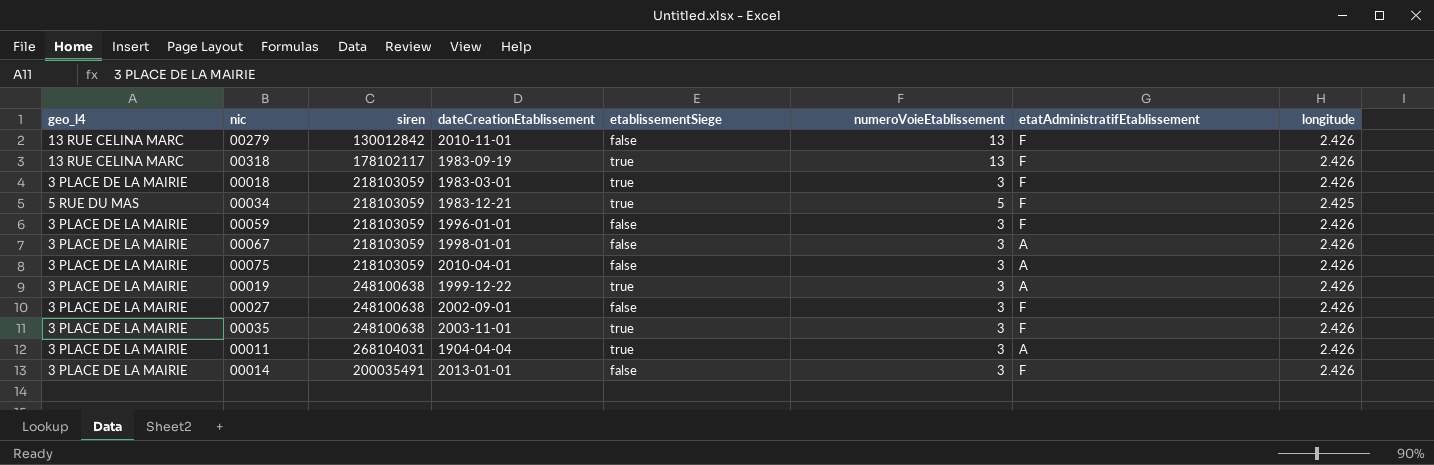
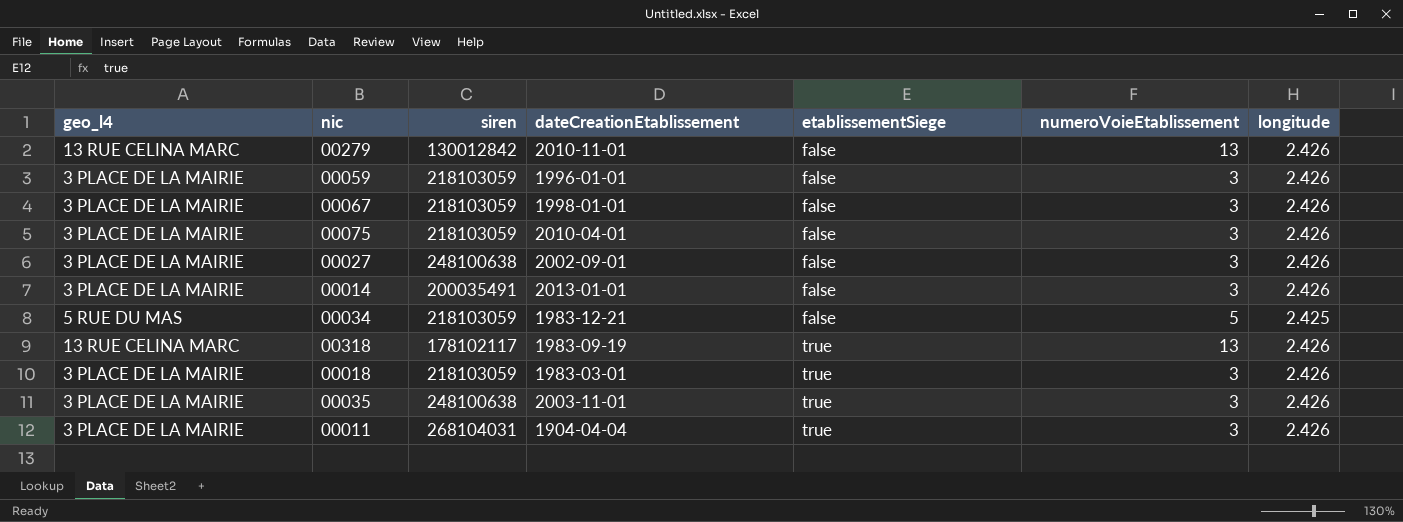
row order: none -> etablissementSiege ascending
column etatAdministratifEtablissement | position: 7 -> none
row 00019: 3 PLACE DE LA MAIRIE | 248100638 | 1999-12-22 | true | 3 | A | 2.426 -> none
00034 | etablissementSiege: true -> false

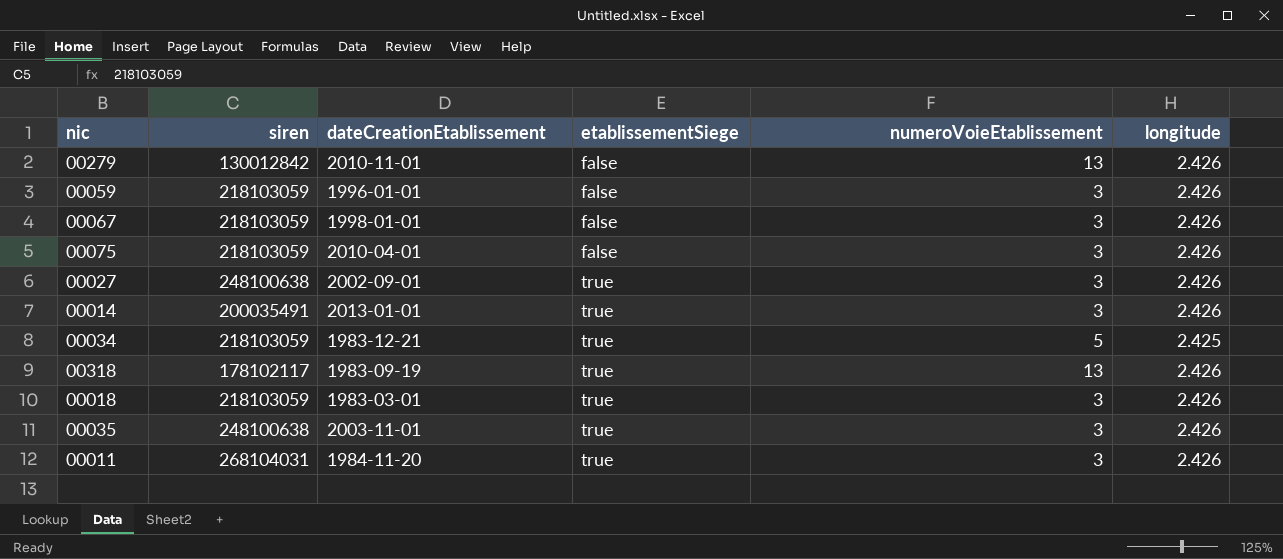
column geo_l4 | position: 1 -> none
00027 | etablissementSiege: false -> true
00014 | etablissementSiege: false -> true
00034 | etablissementSiege: false -> true
00011 | dateCreationEtablissement: 1904-04-04 -> 1984-11-20

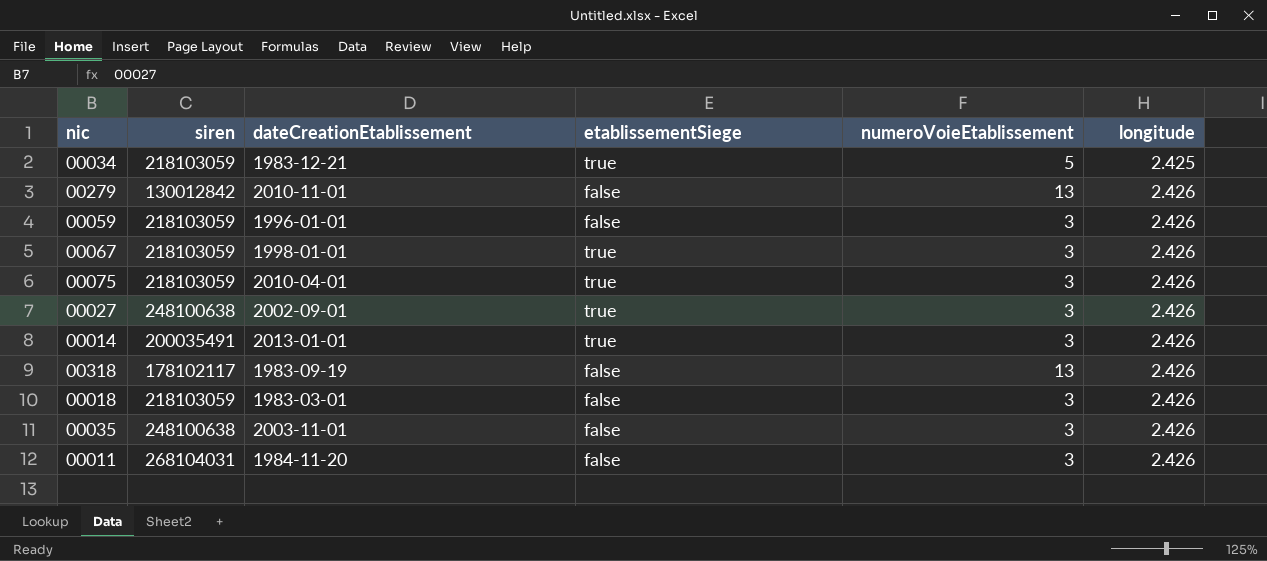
row order: etablissementSiege ascending -> longitude ascending
00067 | etablissementSiege: false -> true
00075 | etablissementSiege: false -> true
00318 | etablissementSiege: true -> false
00018 | etablissementSiege: true -> false
00035 | etablissementSiege: true -> false
00011 | etablissementSiege: true -> false

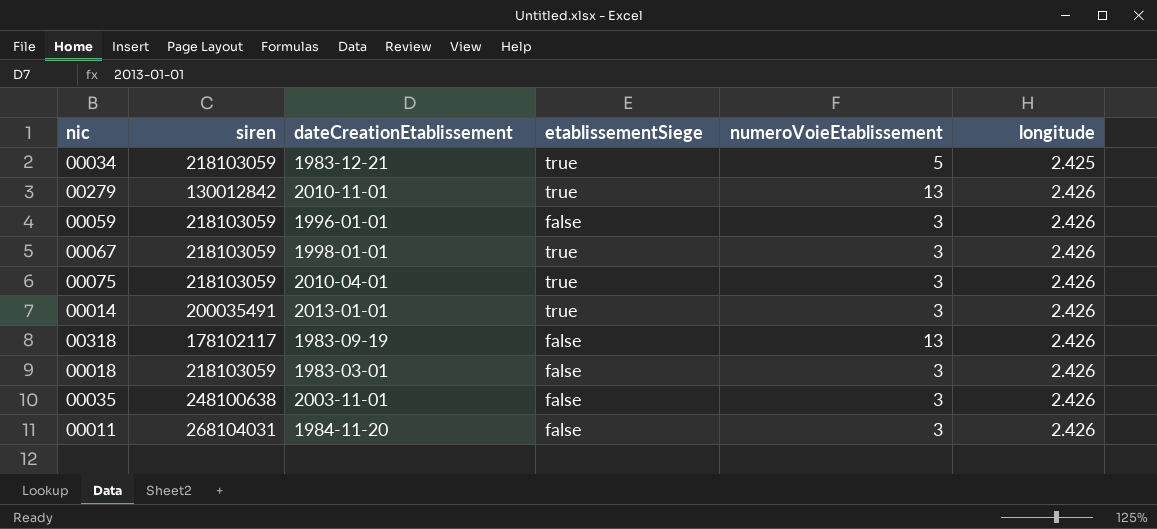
row 00027: 248100638 | 2002-09-01 | true | 3 | 2.426 -> none
00279 | etablissementSiege: false -> true

